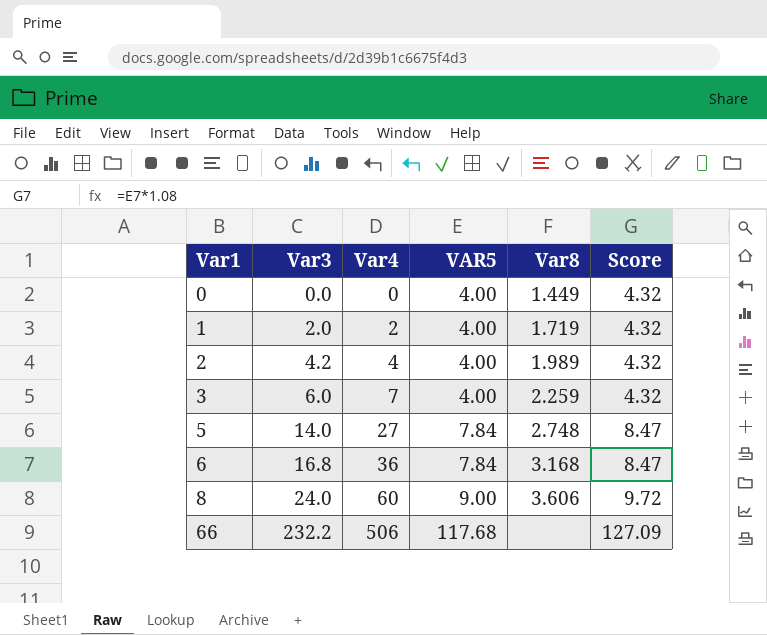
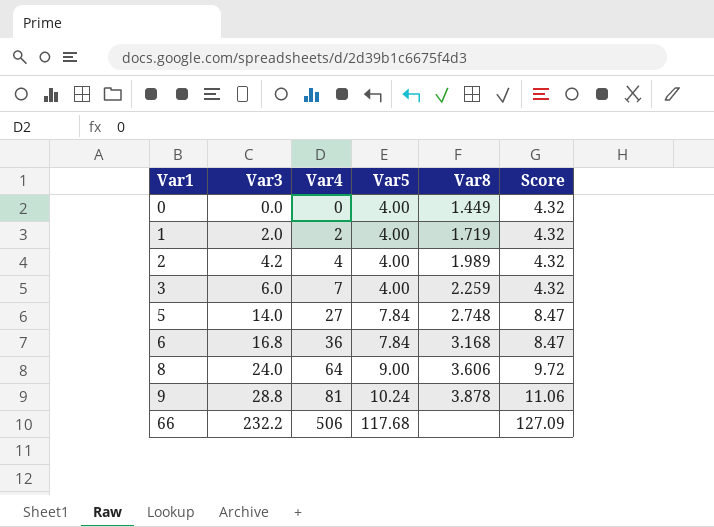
column name: VAR5 -> Var5
8 | Var4: 60 -> 64
row 9: none -> 28.8 | 81 | 10.24 | 3.878 | 11.06

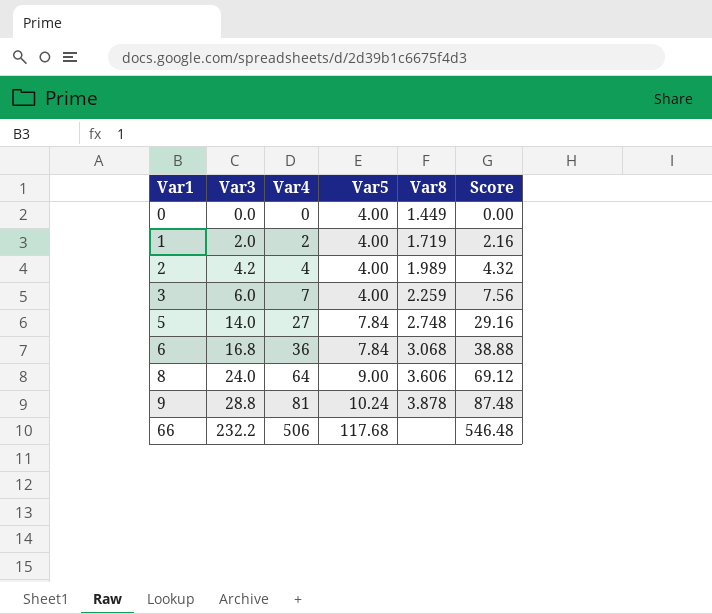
column Score | formula: [Var5] * 1.08 -> [Var4] * 1.08
6 | Var8: 3.168 -> 3.068

